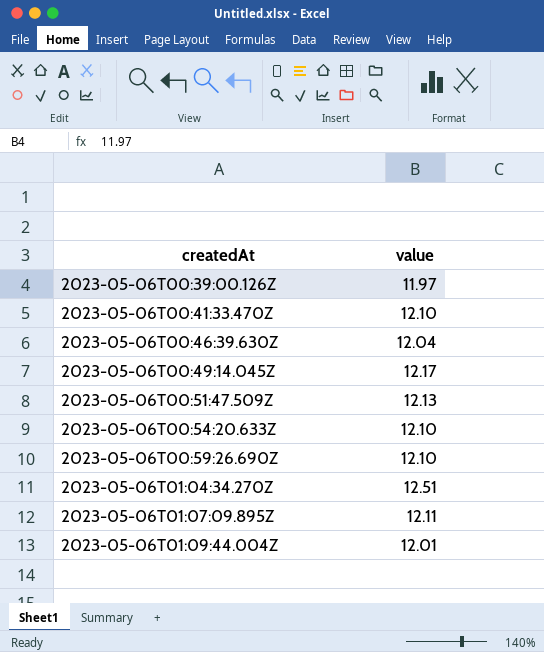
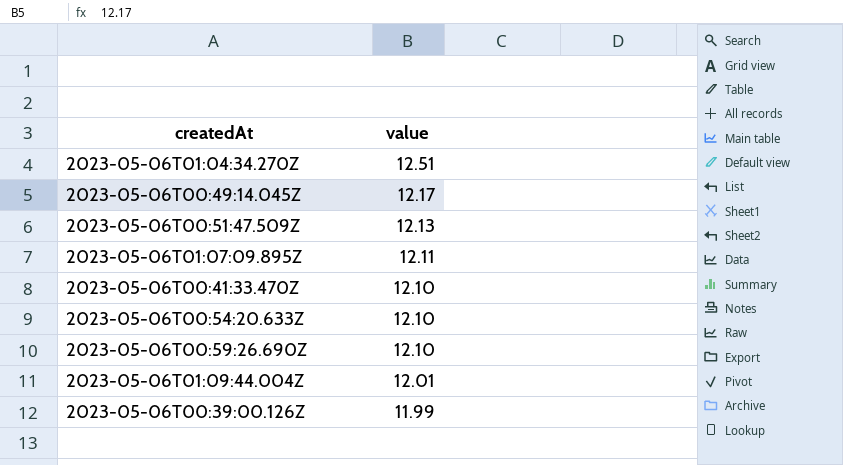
row order: createdAt ascending -> value descending
row 2023-05-06T00:46:39.630Z: 12.04 -> none
2023-05-06T00:39:00.126Z | value: 11.97 -> 11.99

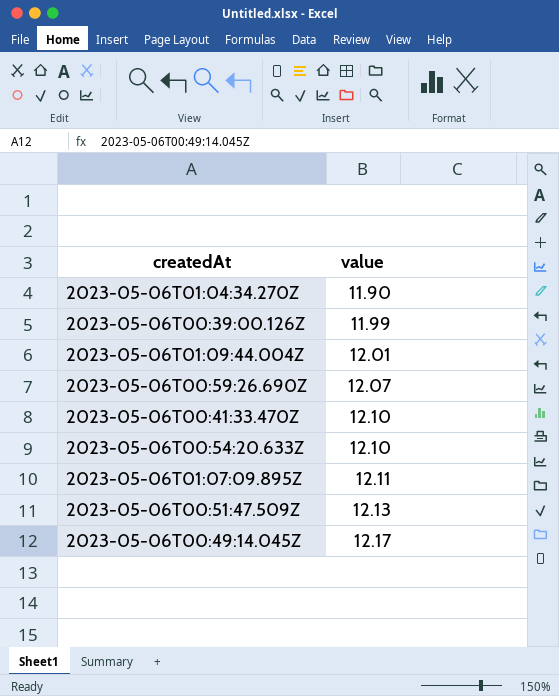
row order: value descending -> value ascending
2023-05-06T01:04:34.270Z | value: 12.51 -> 11.90
2023-05-06T00:59:26.690Z | value: 12.10 -> 12.07

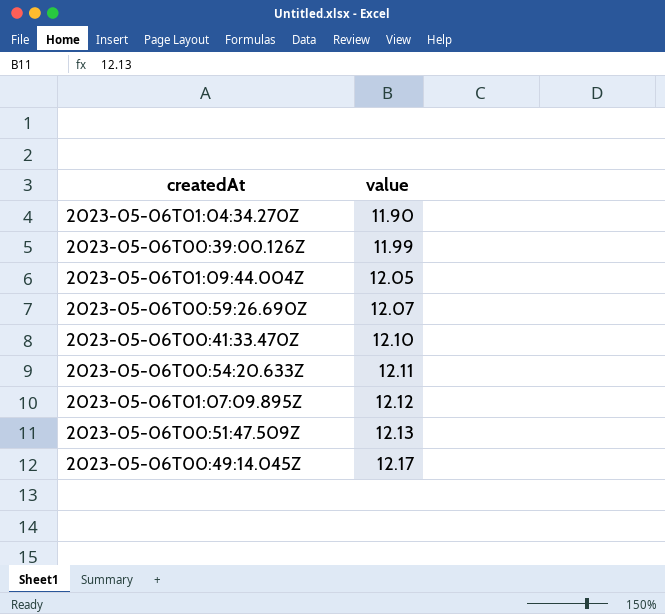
2023-05-06T01:09:44.004Z | value: 12.01 -> 12.05
2023-05-06T00:54:20.633Z | value: 12.10 -> 12.11
2023-05-06T01:07:09.895Z | value: 12.11 -> 12.12

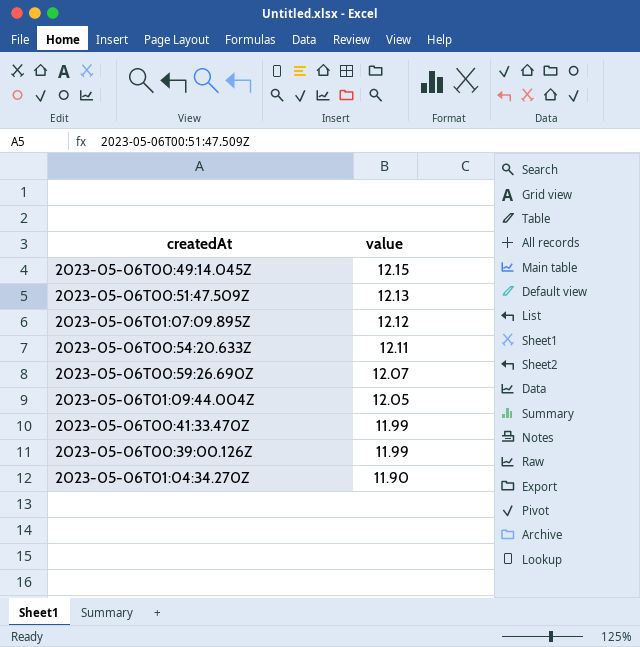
row order: value ascending -> value descending
2023-05-06T00:49:14.045Z | value: 12.17 -> 12.15
2023-05-06T00:41:33.470Z | value: 12.10 -> 11.99

